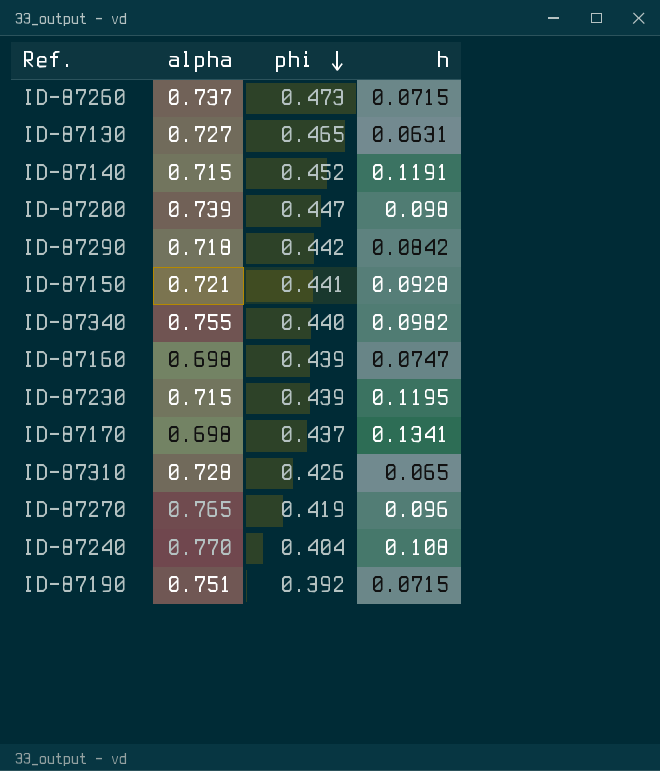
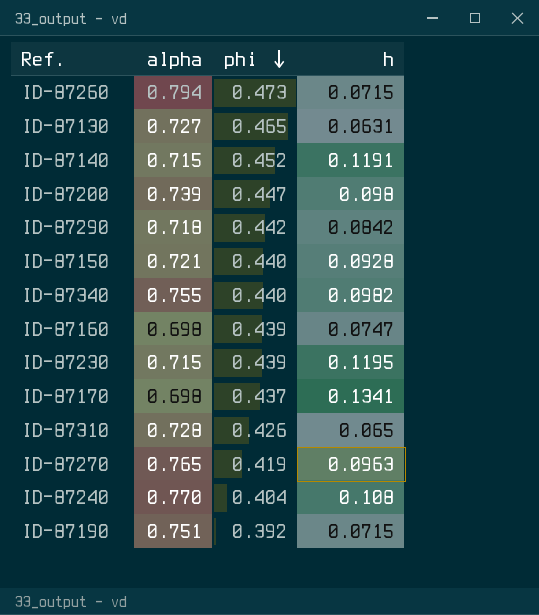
ID-87260 | alpha: 0.737 -> 0.794
ID-87150 | phi: 0.441 -> 0.440
ID-87270 | h: 0.096 -> 0.0963

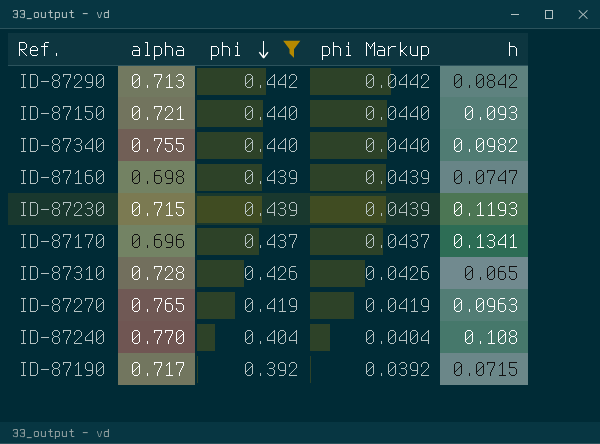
filter: none -> phi <= 0.442
column phi Markup | formula: none -> [phi] * 0.1
ID-87290 | alpha: 0.718 -> 0.713
ID-87150 | h: 0.0928 -> 0.093
ID-87230 | h: 0.1195 -> 0.1193
ID-87170 | alpha: 0.698 -> 0.696
ID-87190 | alpha: 0.751 -> 0.717

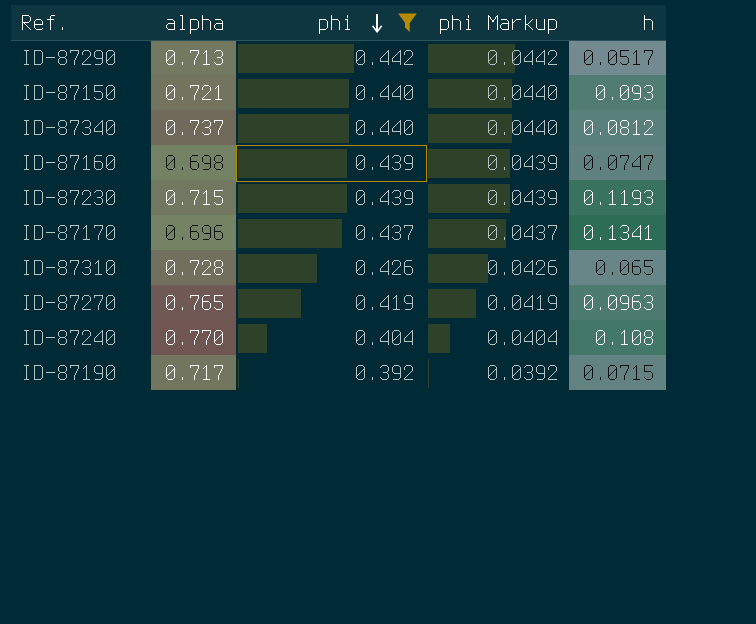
ID-87290 | h: 0.0842 -> 0.0517
ID-87340 | alpha: 0.755 -> 0.737
ID-87340 | h: 0.0982 -> 0.0812

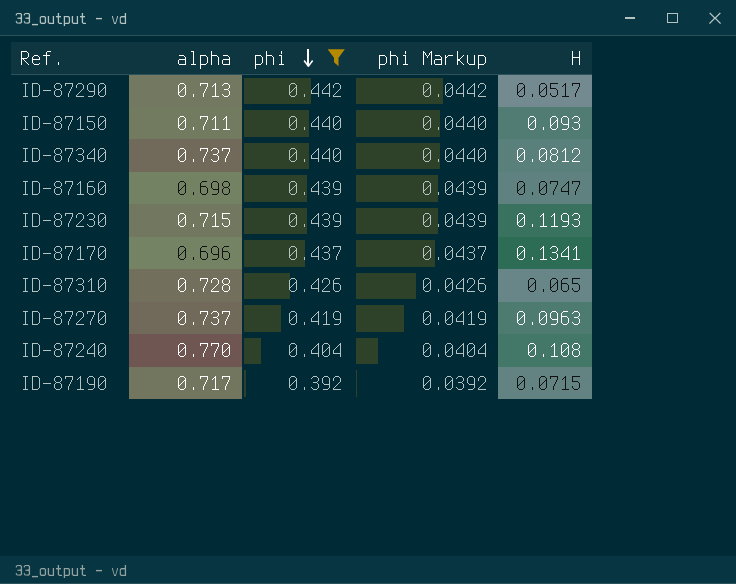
column name: h -> H
ID-87150 | alpha: 0.721 -> 0.711
ID-87270 | alpha: 0.765 -> 0.737

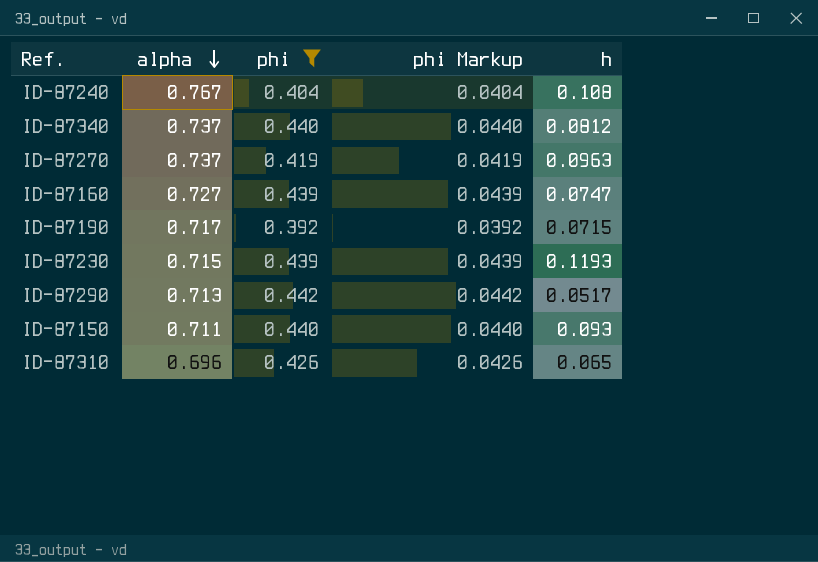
row order: phi descending -> alpha descending
column name: H -> h
row ID-87170: 0.696 | 0.437 | 0.0437 | 0.1341 -> none
ID-87240 | alpha: 0.770 -> 0.767
ID-87160 | alpha: 0.698 -> 0.727
ID-87310 | alpha: 0.728 -> 0.696

